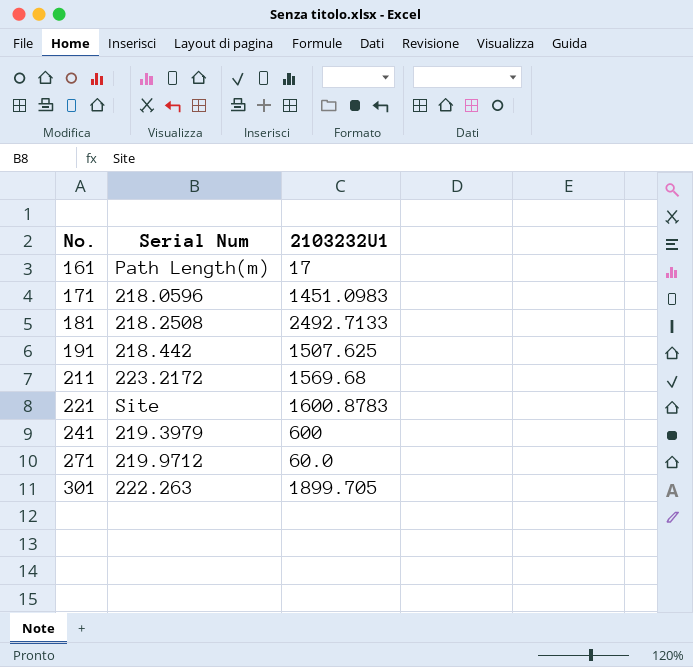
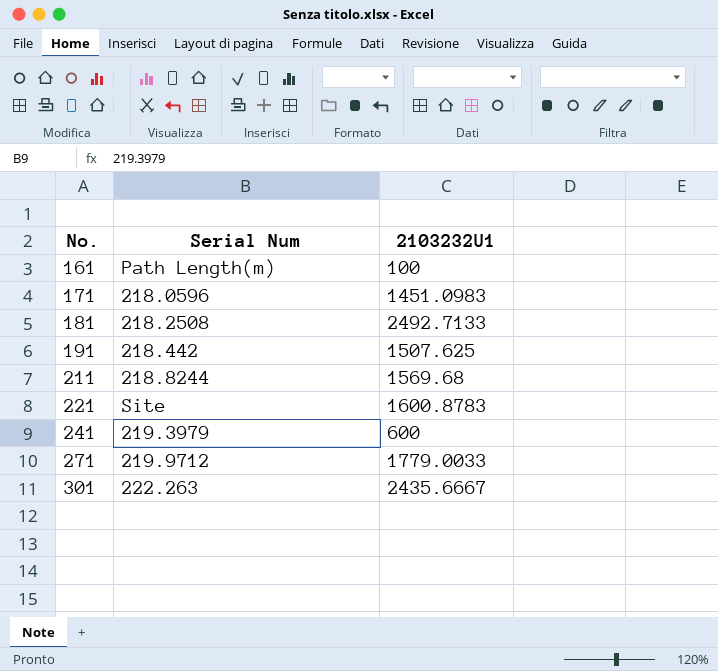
161 | 2103232U1: 17 -> 100
211 | Serial Num: 223.2172 -> 218.8244
271 | 2103232U1: 60.0 -> 1779.0033
301 | 2103232U1: 1899.705 -> 2435.6667

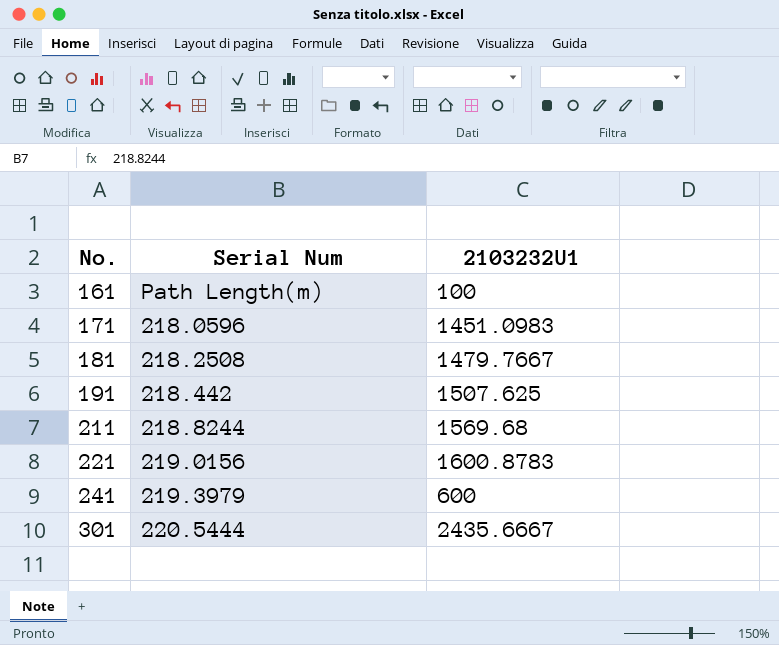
row 271: 219.9712 | 1779.0033 -> none
181 | 2103232U1: 2492.7133 -> 1479.7667
221 | Serial Num: Site -> 219.0156
301 | Serial Num: 222.263 -> 220.5444

